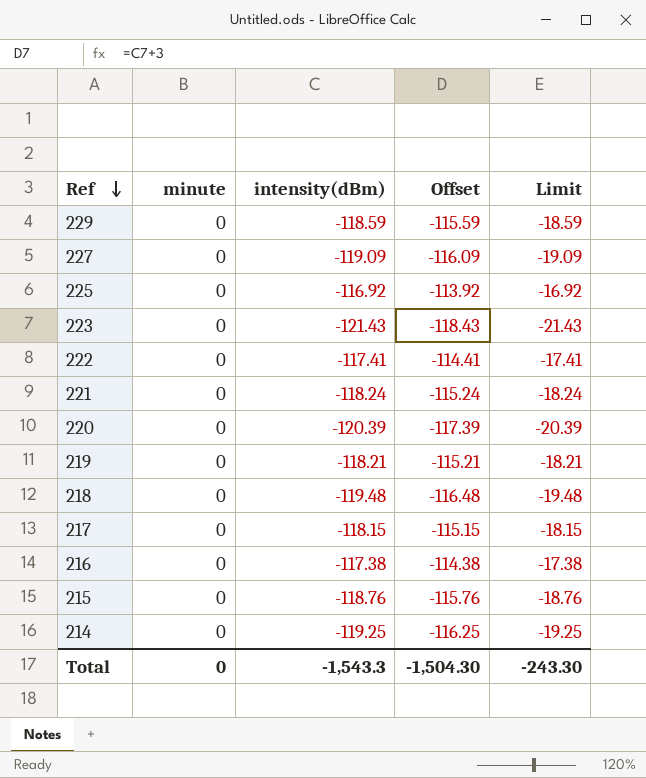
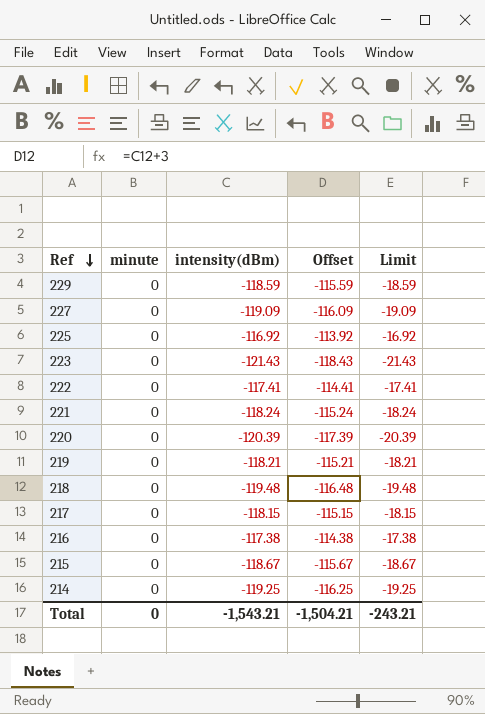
215 | intensity(dBm): -118.76 -> -118.67
215 | Offset: -115.76 -> -115.67
215 | Limit: -18.76 -> -18.67
Total | intensity(dBm): -1,543.3 -> -1,543.21
Total | Offset: -1,504.30 -> -1,504.21
Total | Limit: -243.30 -> -243.21

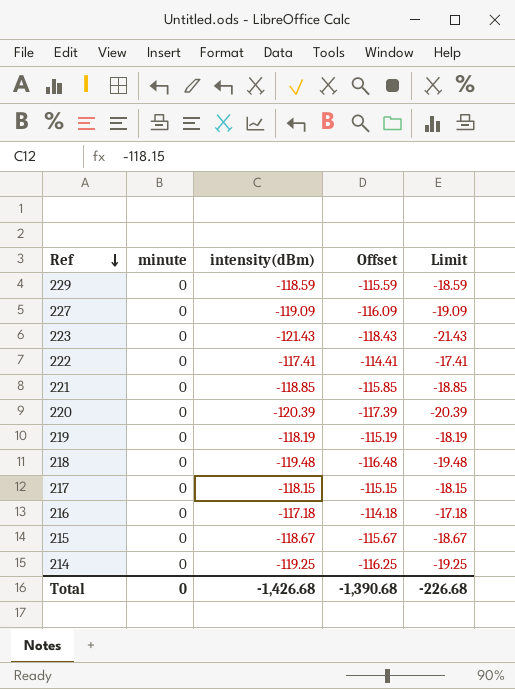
row 225: 0 | -116.92 | -113.92 | -16.92 -> none
221 | intensity(dBm): -118.24 -> -118.85
221 | Offset: -115.24 -> -115.85
221 | Limit: -18.24 -> -18.85
219 | intensity(dBm): -118.21 -> -118.19
219 | Offset: -115.21 -> -115.19
219 | Limit: -18.21 -> -18.19
216 | intensity(dBm): -117.38 -> -117.18
216 | Offset: -114.38 -> -114.18
216 | Limit: -17.38 -> -17.18
Total | intensity(dBm): -1,543.21 -> -1,426.68
Total | Offset: -1,504.21 -> -1,390.68
Total | Limit: -243.21 -> -226.68

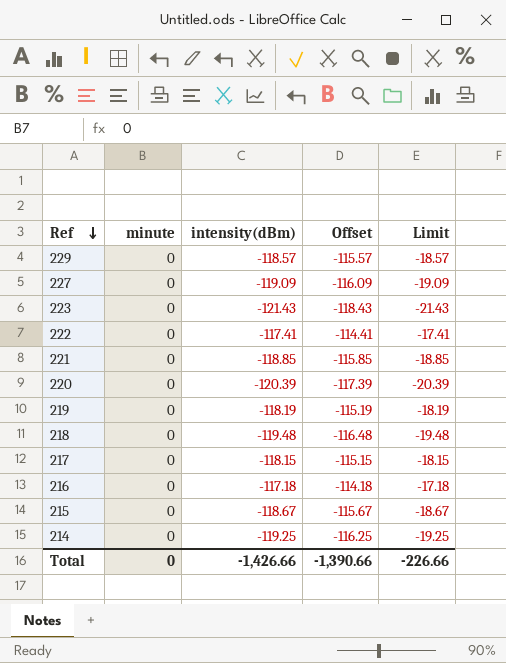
229 | intensity(dBm): -118.59 -> -118.57
229 | Offset: -115.59 -> -115.57
229 | Limit: -18.59 -> -18.57
Total | intensity(dBm): -1,426.68 -> -1,426.66
Total | Offset: -1,390.68 -> -1,390.66
Total | Limit: -226.68 -> -226.66

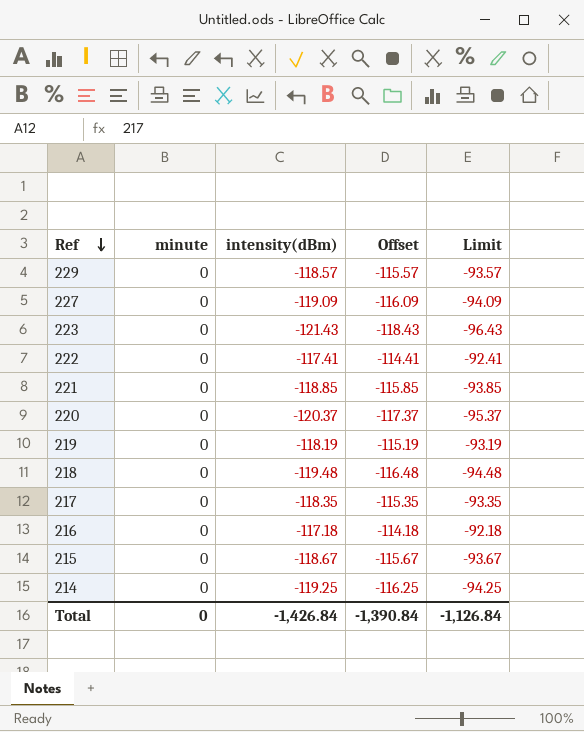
column Limit | formula: [intensity(dBm)] + 100 -> [intensity(dBm)] + 25
220 | intensity(dBm): -120.39 -> -120.37
220 | Offset: -117.39 -> -117.37
217 | intensity(dBm): -118.15 -> -118.35
217 | Offset: -115.15 -> -115.35
Total | intensity(dBm): -1,426.66 -> -1,426.84
Total | Offset: -1,390.66 -> -1,390.84
Total | Limit: -226.66 -> -1,126.84

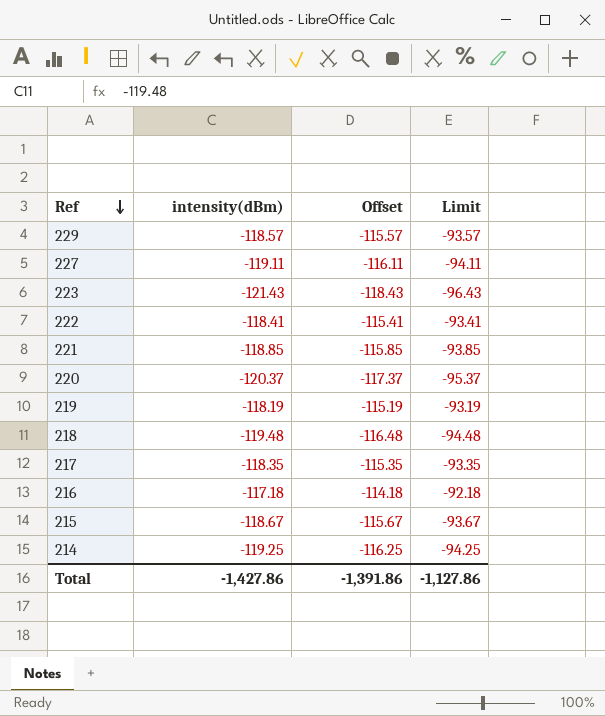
column minute | position: 2 -> none
227 | intensity(dBm): -119.09 -> -119.11
227 | Offset: -116.09 -> -116.11
227 | Limit: -94.09 -> -94.11
222 | intensity(dBm): -117.41 -> -118.41
222 | Offset: -114.41 -> -115.41
222 | Limit: -92.41 -> -93.41
Total | intensity(dBm): -1,426.84 -> -1,427.86
Total | Offset: -1,390.84 -> -1,391.86
Total | Limit: -1,126.84 -> -1,127.86

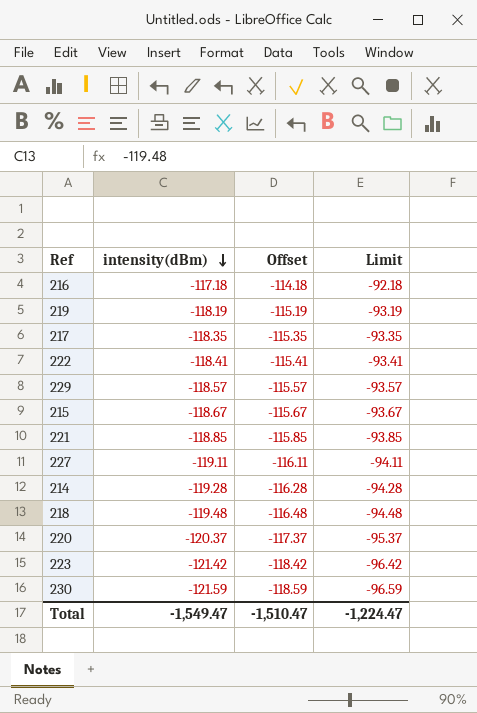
row order: Ref descending -> intensity(dBm) descending
214 | intensity(dBm): -119.25 -> -119.28
214 | Offset: -116.25 -> -116.28
214 | Limit: -94.25 -> -94.28
223 | intensity(dBm): -121.43 -> -121.42
223 | Offset: -118.43 -> -118.42
223 | Limit: -96.43 -> -96.42
row 230: none -> -121.59 | -118.59 | -96.59
Total | intensity(dBm): -1,427.86 -> -1,549.47
Total | Offset: -1,391.86 -> -1,510.47
Total | Limit: -1,127.86 -> -1,224.47

